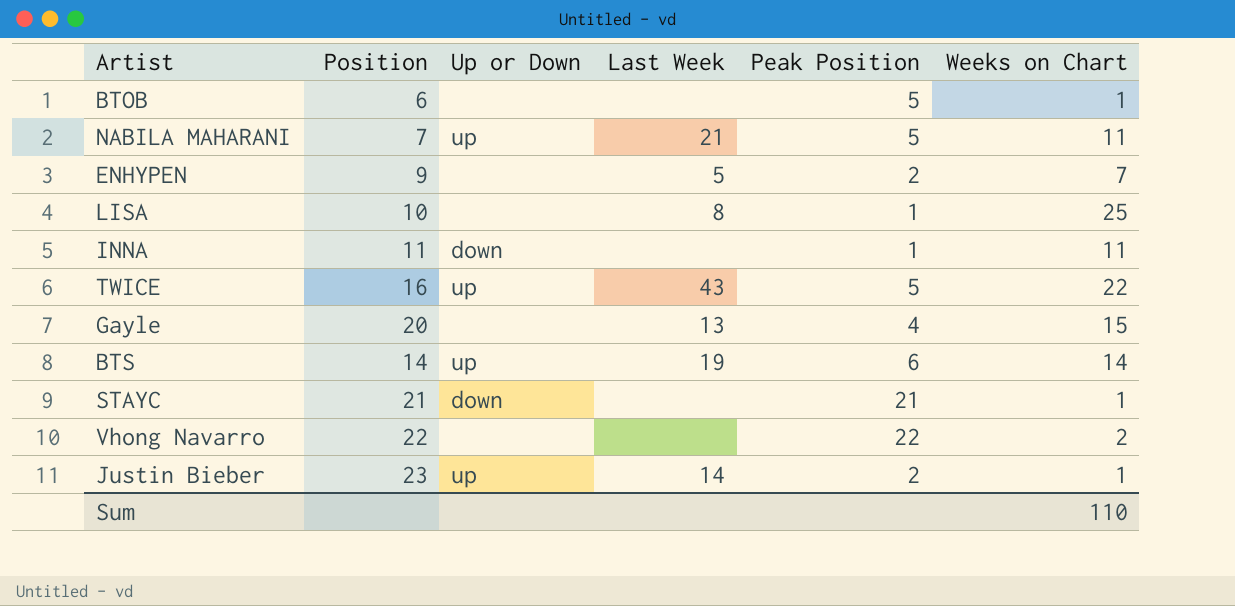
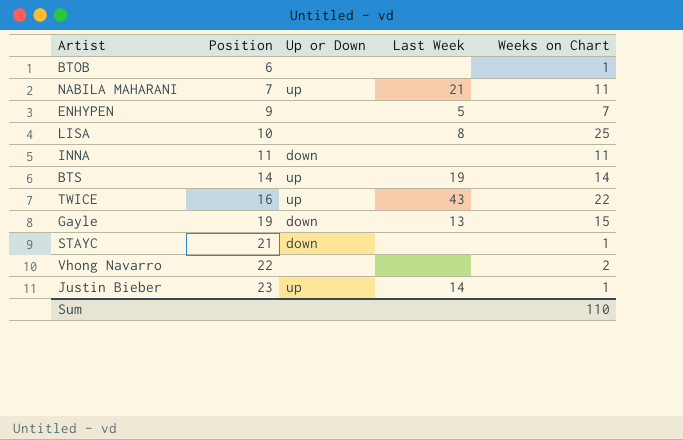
row order: none -> Position ascending
column Peak Position | position: 5 -> none
Gayle | Position: 20 -> 19
Gayle | Up or Down: none -> down

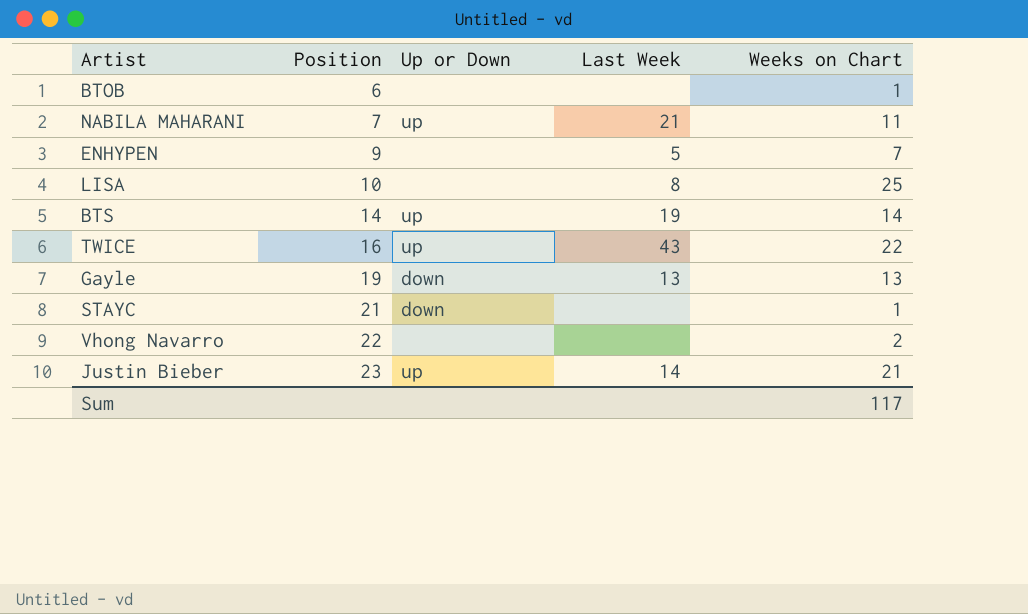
row INNA: 11 | down | none | 11 -> none
Gayle | Weeks on Chart: 15 -> 13
Justin Bieber | Weeks on Chart: 1 -> 21
Sum | Weeks on Chart: 110 -> 117

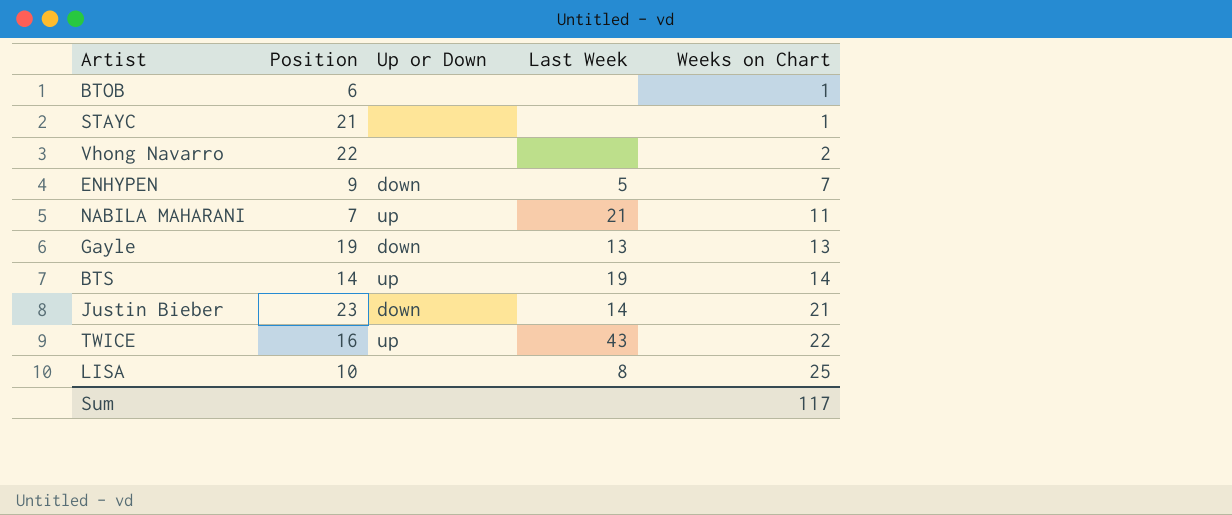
row order: Position ascending -> Weeks on Chart ascending
STAYC | Up or Down: down -> none
ENHYPEN | Up or Down: none -> down
Justin Bieber | Up or Down: up -> down

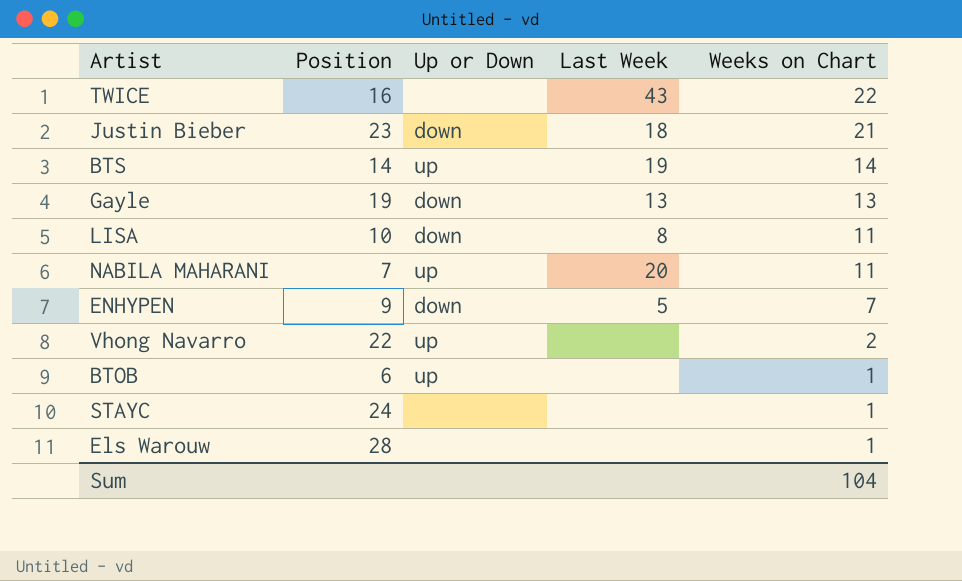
row order: Weeks on Chart ascending -> Weeks on Chart descending
TWICE | Up or Down: up -> none
Justin Bieber | Last Week: 14 -> 18
LISA | Up or Down: none -> down
LISA | Weeks on Chart: 25 -> 11
NABILA MAHARANI | Last Week: 21 -> 20
Vhong Navarro | Up or Down: none -> up
BTOB | Up or Down: none -> up
STAYC | Position: 21 -> 24
row Els Warouw: none -> 28 | none | none | 1
Sum | Weeks on Chart: 117 -> 104

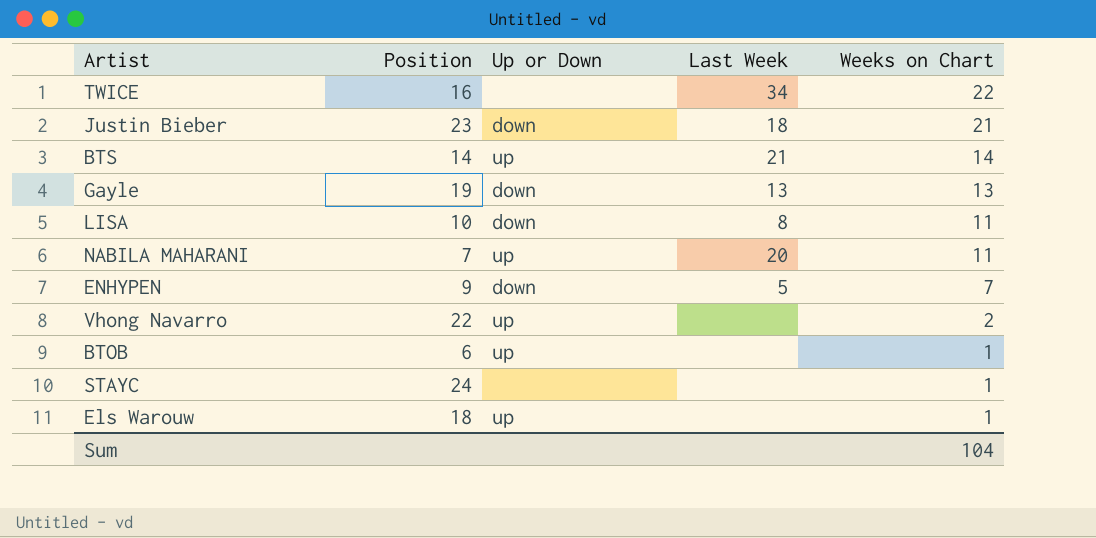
TWICE | Last Week: 43 -> 34
BTS | Last Week: 19 -> 21
Els Warouw | Position: 28 -> 18
Els Warouw | Up or Down: none -> up

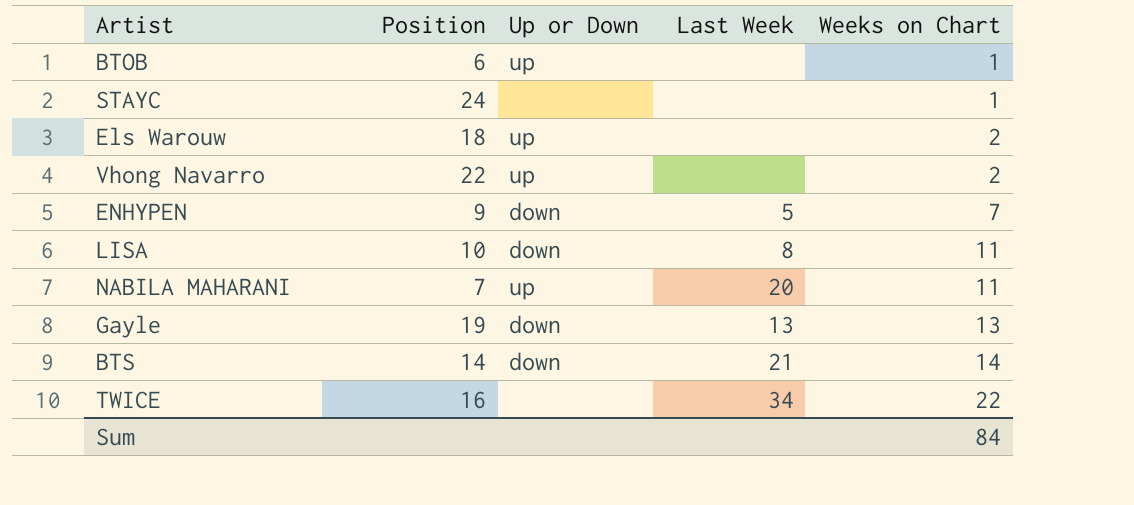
row order: Weeks on Chart descending -> Weeks on Chart ascending
row Justin Bieber: 23 | down | 18 | 21 -> none
Els Warouw | Weeks on Chart: 1 -> 2
BTS | Up or Down: up -> down
Sum | Weeks on Chart: 104 -> 84

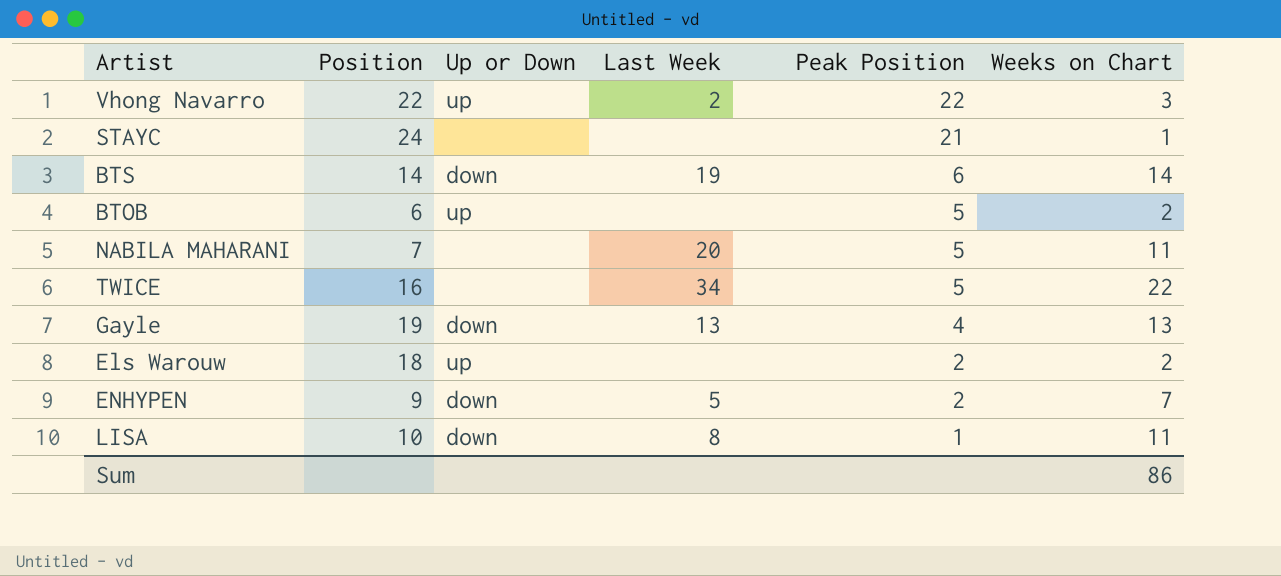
row order: Weeks on Chart ascending -> Peak Position descending
column Peak Position | position: none -> 5
Vhong Navarro | Last Week: none -> 2
Vhong Navarro | Weeks on Chart: 2 -> 3
BTS | Last Week: 21 -> 19
BTOB | Weeks on Chart: 1 -> 2
NABILA MAHARANI | Up or Down: up -> none
Sum | Weeks on Chart: 84 -> 86

